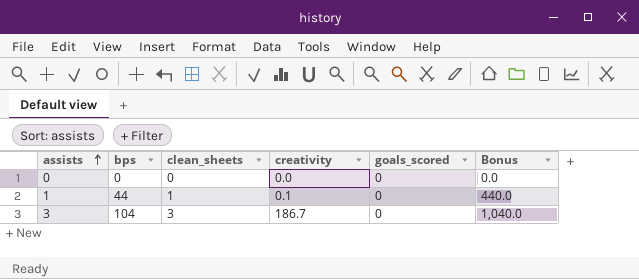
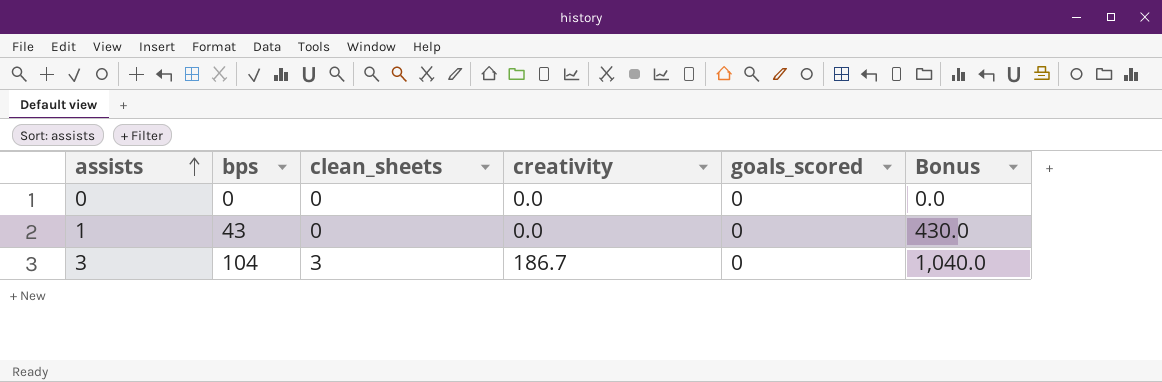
1 | bps: 44 -> 43
1 | clean_sheets: 1 -> 0
1 | creativity: 0.1 -> 0.0
1 | Bonus: 440.0 -> 430.0

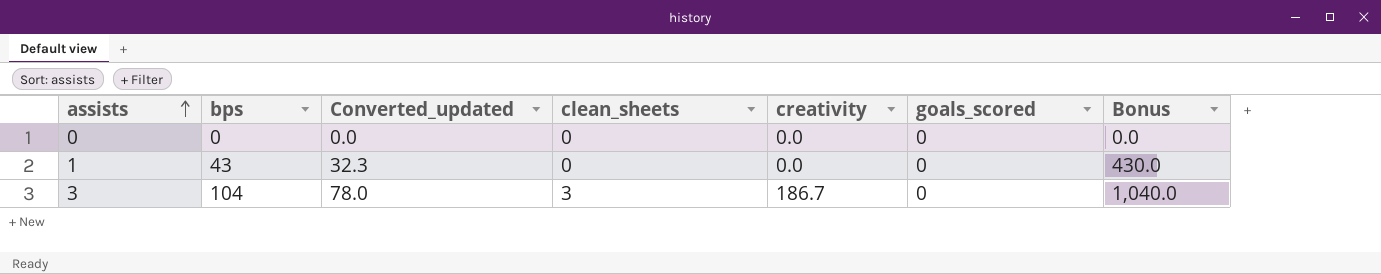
column Converted_updated | formula: none -> [bps] * 0.75

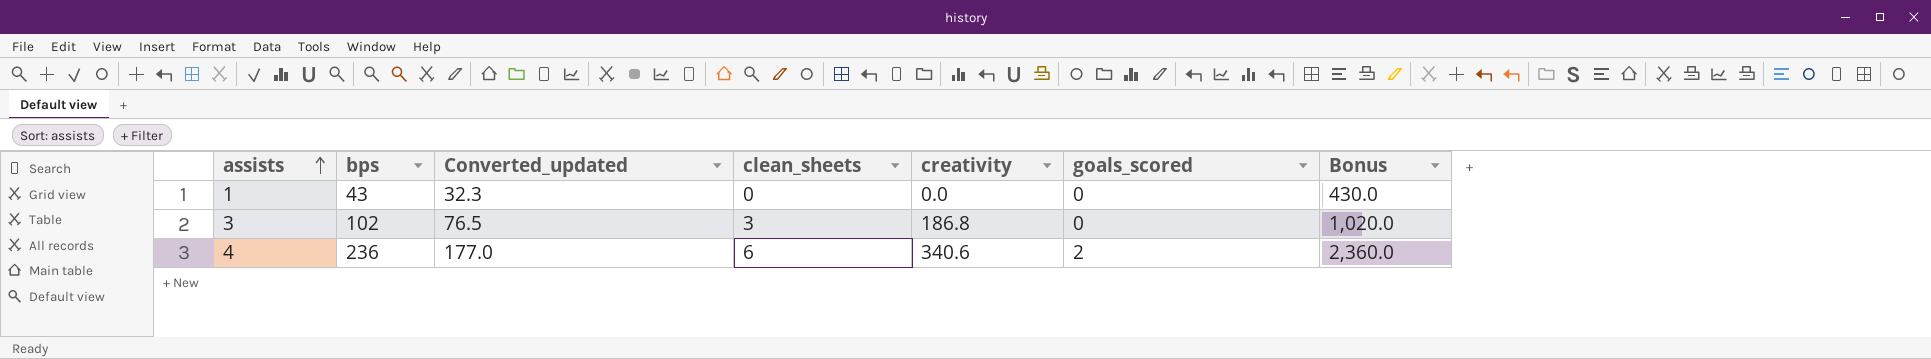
row 0: 0 | 0.0 | 0 | 0.0 | 0 | 0.0 -> none
3 | bps: 104 -> 102
3 | Converted_updated: 78.0 -> 76.5
3 | creativity: 186.7 -> 186.8
3 | Bonus: 1,040.0 -> 1,020.0
row 4: none -> 236 | 177.0 | 6 | 340.6 | 2 | 2,360.0

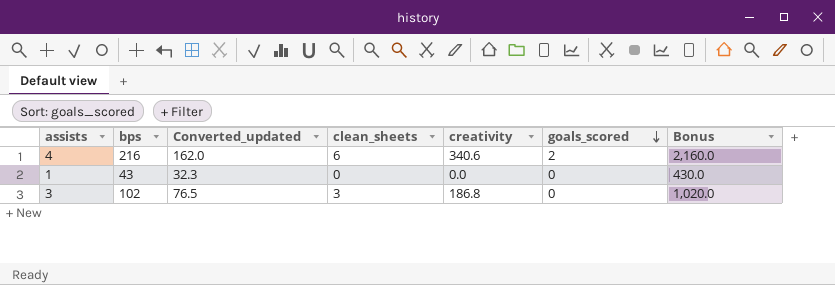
row order: assists ascending -> goals_scored descending
4 | bps: 236 -> 216
4 | Converted_updated: 177.0 -> 162.0
4 | Bonus: 2,360.0 -> 2,160.0

